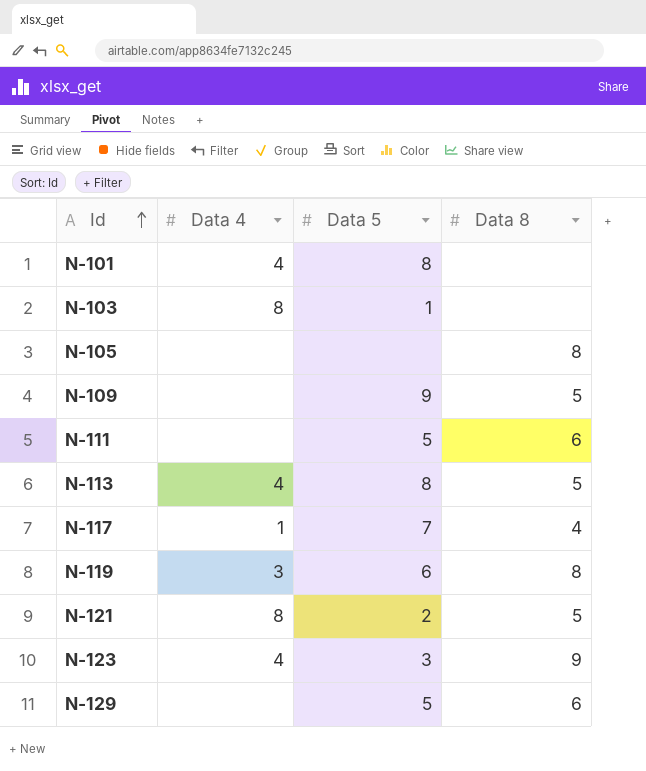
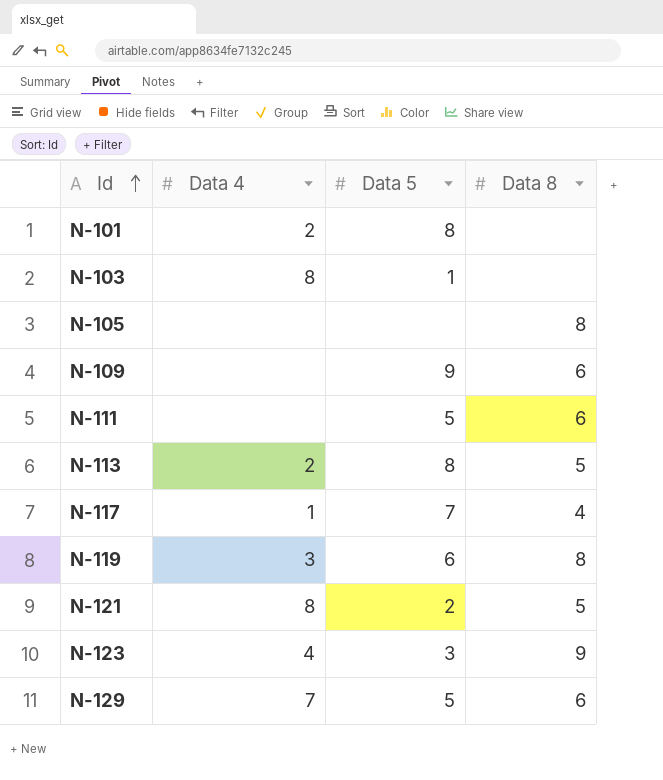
N-101 | Data 4: 4 -> 2
N-109 | Data 8: 5 -> 6
N-113 | Data 4: 4 -> 2
N-129 | Data 4: none -> 7

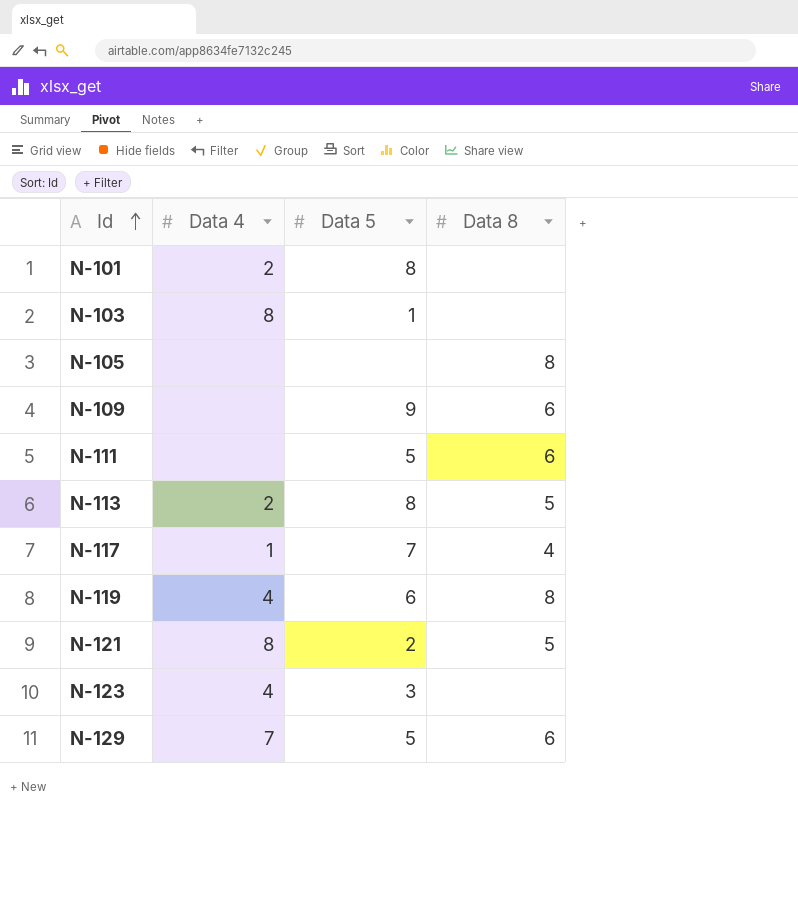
N-119 | Data 4: 3 -> 4
N-123 | Data 8: 9 -> none

